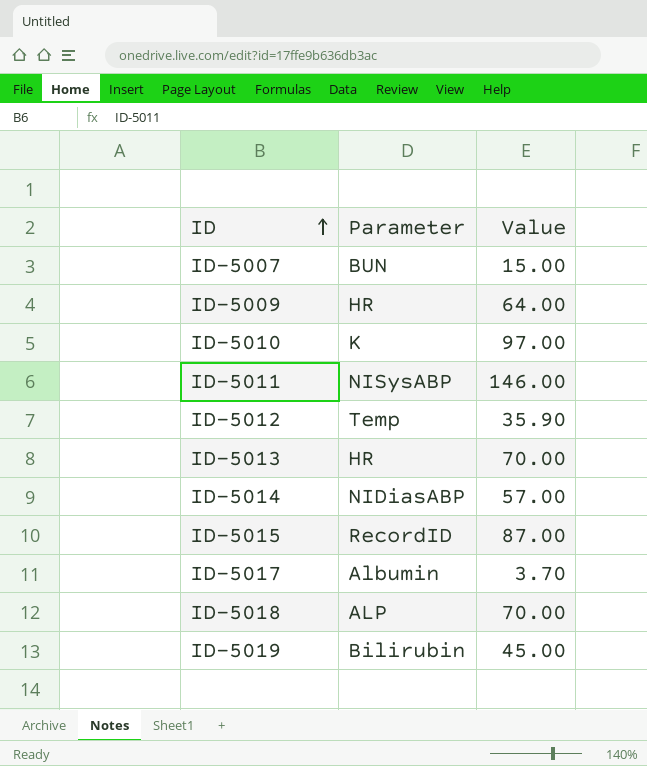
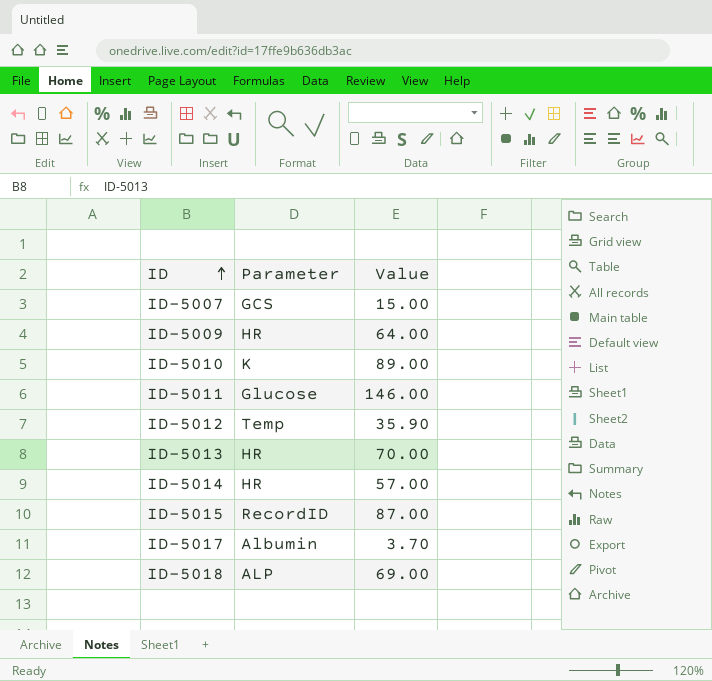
row ID-5019: Bilirubin | 45.00 -> none
ID-5007 | Parameter: BUN -> GCS
ID-5010 | Value: 97.00 -> 89.00
ID-5011 | Parameter: NISysABP -> Glucose
ID-5014 | Parameter: NIDiasABP -> HR
ID-5018 | Value: 70.00 -> 69.00

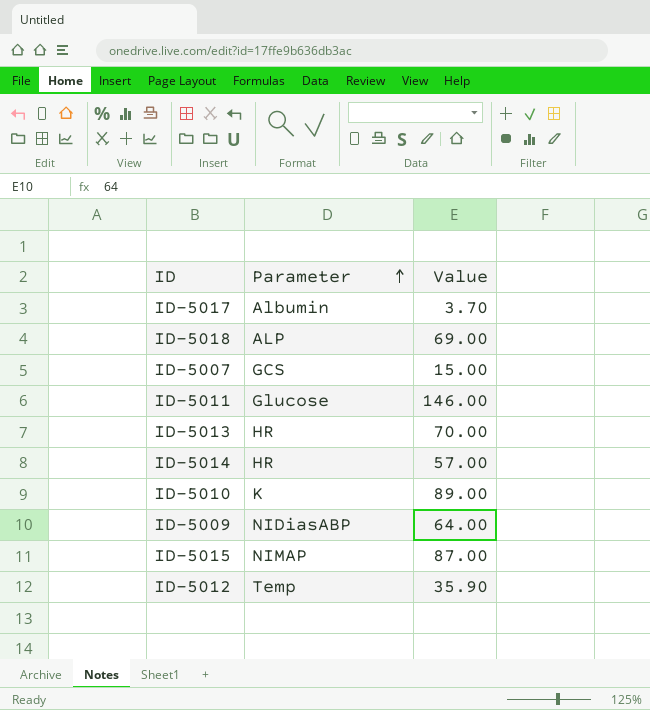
row order: ID ascending -> Parameter ascending
ID-5009 | Parameter: HR -> NIDiasABP
ID-5015 | Parameter: RecordID -> NIMAP

